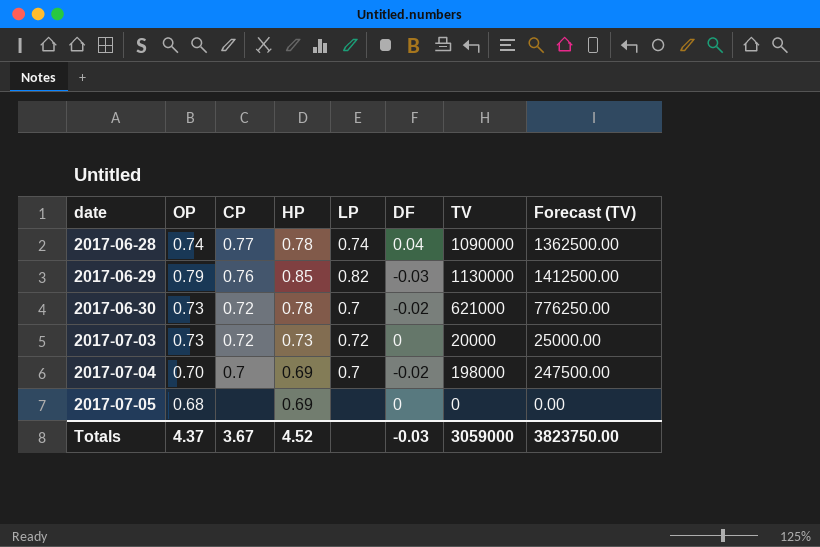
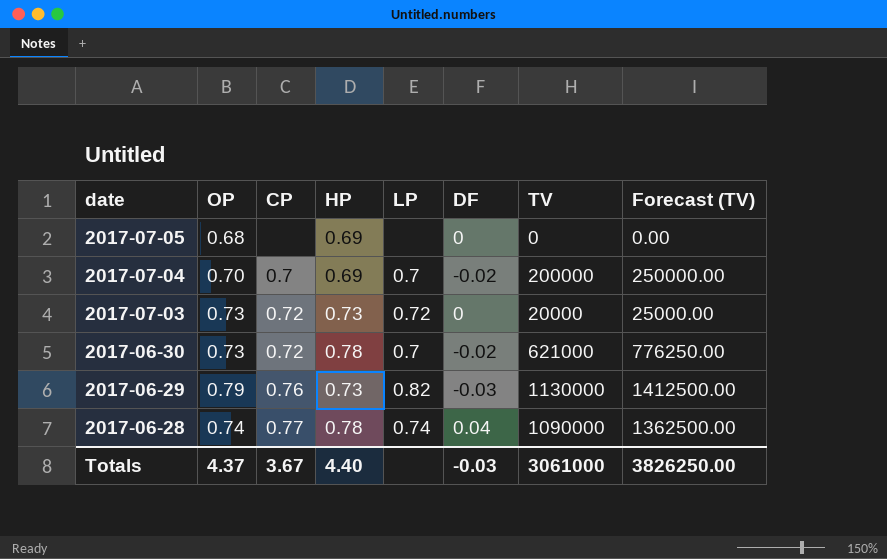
row order: date ascending -> date descending
2017-07-04 | TV: 198000 -> 200000
2017-07-04 | Forecast (TV): 247500.00 -> 250000.00
2017-06-29 | HP: 0.85 -> 0.73
Totals | HP: 4.52 -> 4.40
Totals | TV: 3059000 -> 3061000
Totals | Forecast (TV): 3823750.00 -> 3826250.00

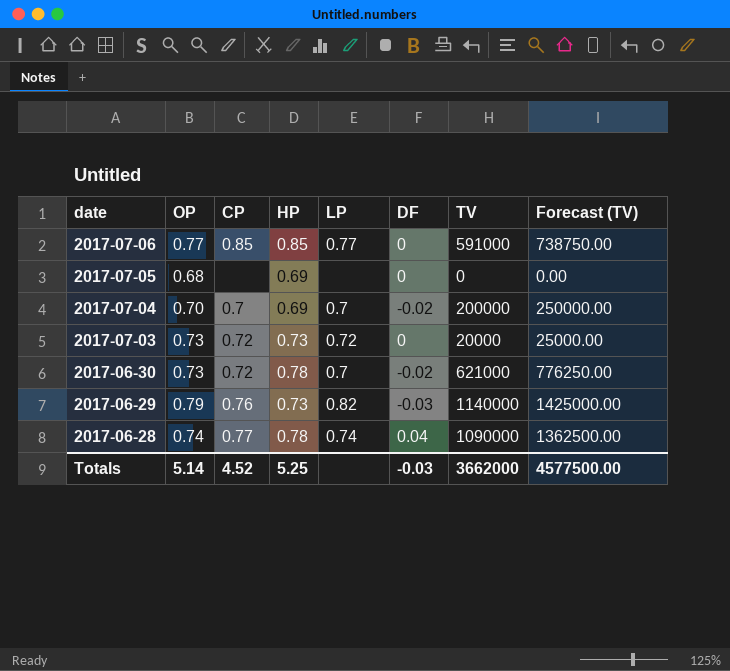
row 2017-07-06: none -> 0.77 | 0.85 | 0.85 | 0.77 | 0 | 591000 | 738750.00
2017-06-29 | TV: 1130000 -> 1140000
2017-06-29 | Forecast (TV): 1412500.00 -> 1425000.00
Totals | OP: 4.37 -> 5.14
Totals | CP: 3.67 -> 4.52
Totals | HP: 4.40 -> 5.25
Totals | TV: 3061000 -> 3662000
Totals | Forecast (TV): 3826250.00 -> 4577500.00

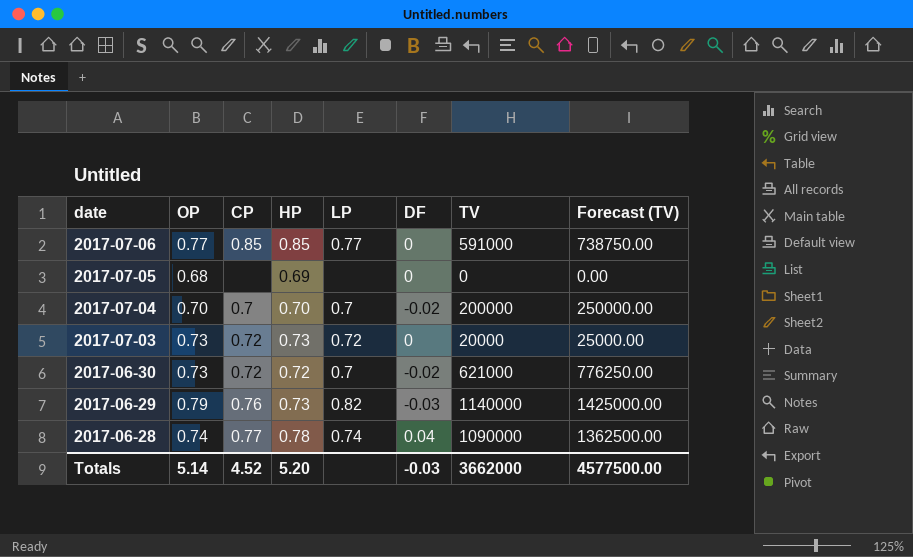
2017-07-04 | HP: 0.69 -> 0.70
2017-06-30 | HP: 0.78 -> 0.72
Totals | HP: 5.25 -> 5.20

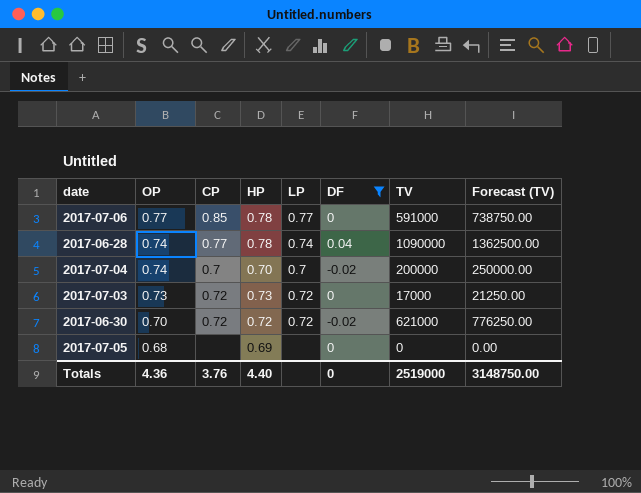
filter: none -> DF != -0.03
row order: date descending -> OP descending
2017-07-06 | HP: 0.85 -> 0.78
2017-07-04 | OP: 0.70 -> 0.74
2017-07-03 | TV: 20000 -> 17000
2017-07-03 | Forecast (TV): 25000.00 -> 21250.00
2017-06-30 | OP: 0.73 -> 0.70
2017-06-30 | LP: 0.7 -> 0.72
Totals | OP: 5.14 -> 4.36
Totals | CP: 4.52 -> 3.76
Totals | HP: 5.20 -> 4.40
Totals | DF: -0.03 -> 0
Totals | TV: 3662000 -> 2519000
Totals | Forecast (TV): 4577500.00 -> 3148750.00

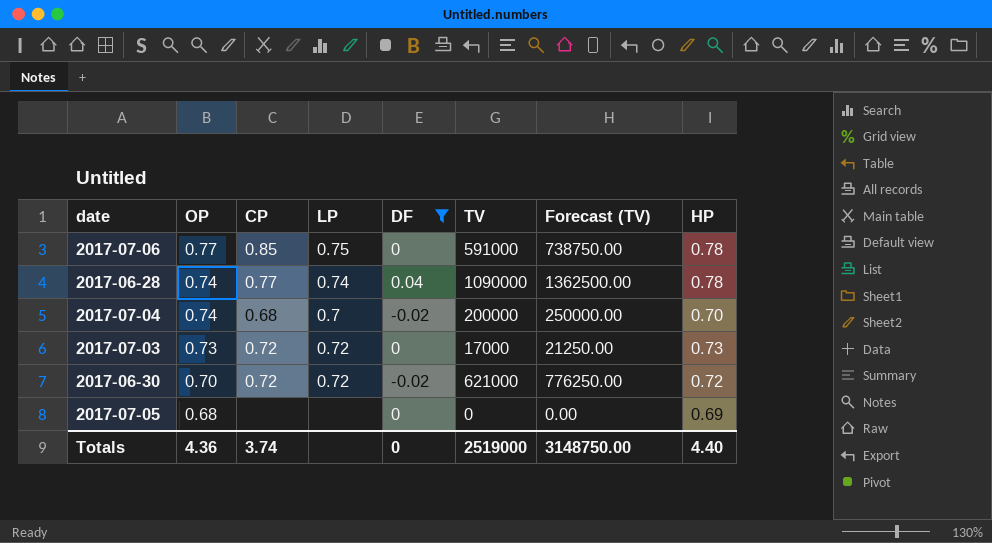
column HP | position: 4 -> 8
2017-07-06 | LP: 0.77 -> 0.75
2017-07-04 | CP: 0.7 -> 0.68
Totals | CP: 3.76 -> 3.74

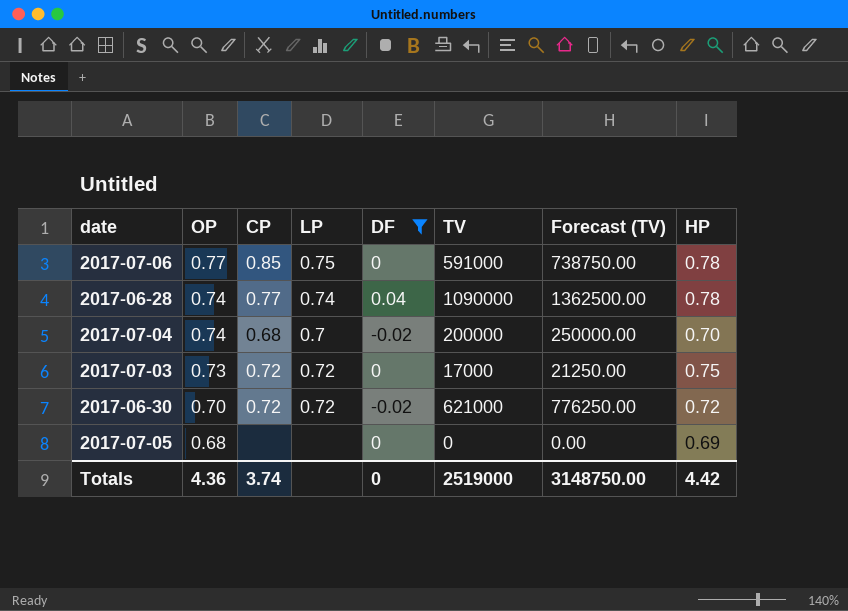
2017-07-03 | HP: 0.73 -> 0.75
Totals | HP: 4.40 -> 4.42

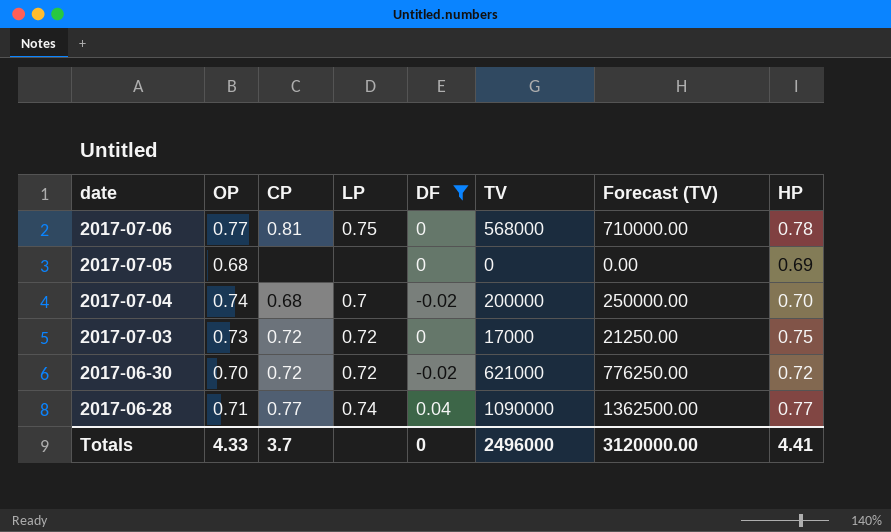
row order: OP descending -> date descending
2017-07-06 | CP: 0.85 -> 0.81
2017-07-06 | TV: 591000 -> 568000
2017-07-06 | Forecast (TV): 738750.00 -> 710000.00
2017-06-28 | OP: 0.74 -> 0.71
2017-06-28 | HP: 0.78 -> 0.77
Totals | OP: 4.36 -> 4.33
Totals | CP: 3.74 -> 3.7
Totals | TV: 2519000 -> 2496000
Totals | Forecast (TV): 3148750.00 -> 3120000.00
Totals | HP: 4.42 -> 4.41

